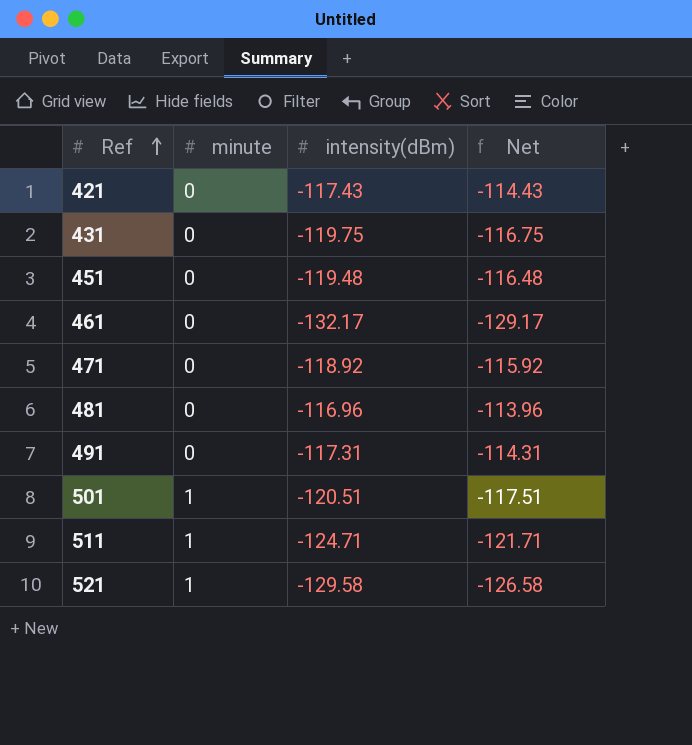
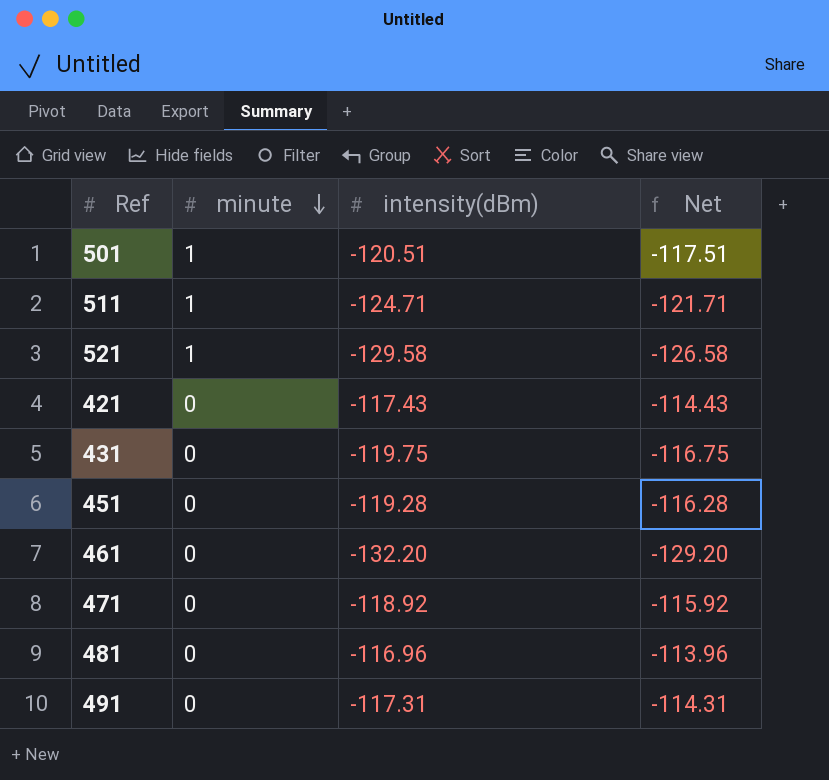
row order: Ref ascending -> minute descending
451 | intensity(dBm): -119.48 -> -119.28
451 | Net: -116.48 -> -116.28
461 | intensity(dBm): -132.17 -> -132.20
461 | Net: -129.17 -> -129.20

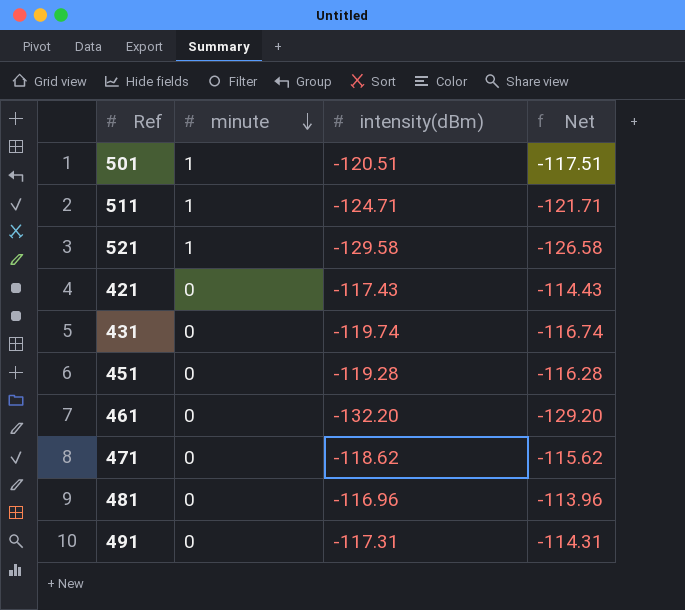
431 | intensity(dBm): -119.75 -> -119.74
431 | Net: -116.75 -> -116.74
471 | intensity(dBm): -118.92 -> -118.62
471 | Net: -115.92 -> -115.62

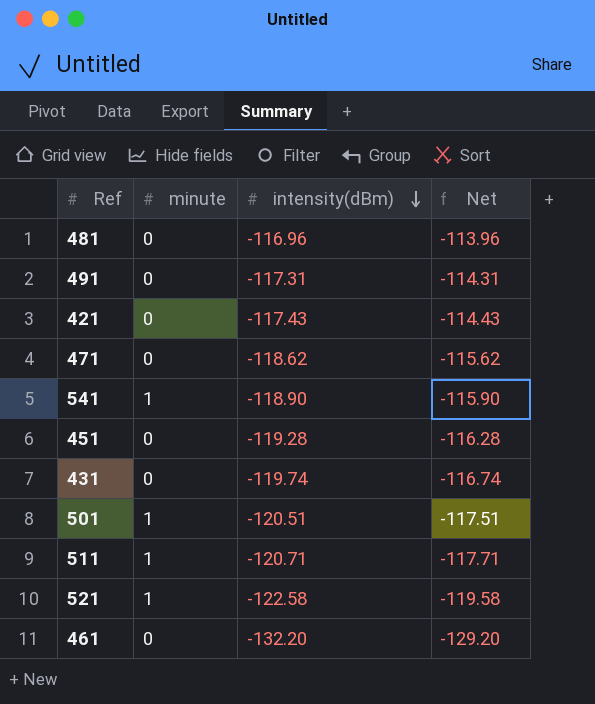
row order: minute descending -> intensity(dBm) descending
row 541: none -> 1 | -118.90 | -115.90
511 | intensity(dBm): -124.71 -> -120.71
511 | Net: -121.71 -> -117.71
521 | intensity(dBm): -129.58 -> -122.58
521 | Net: -126.58 -> -119.58

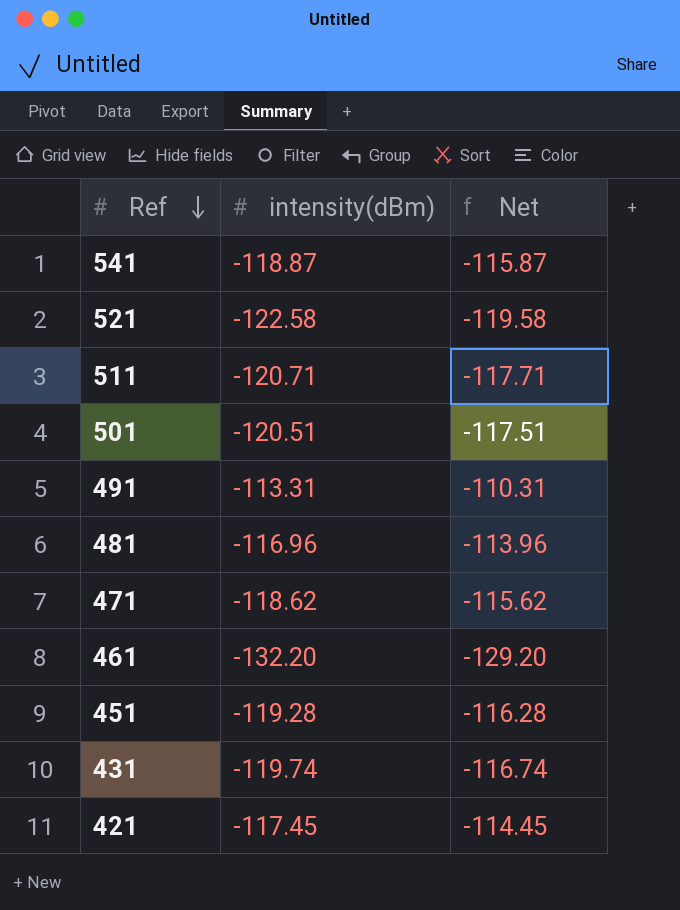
row order: intensity(dBm) descending -> Ref descending
column minute | position: 2 -> none
541 | intensity(dBm): -118.90 -> -118.87
541 | Net: -115.90 -> -115.87
491 | intensity(dBm): -117.31 -> -113.31
491 | Net: -114.31 -> -110.31
421 | intensity(dBm): -117.43 -> -117.45
421 | Net: -114.43 -> -114.45

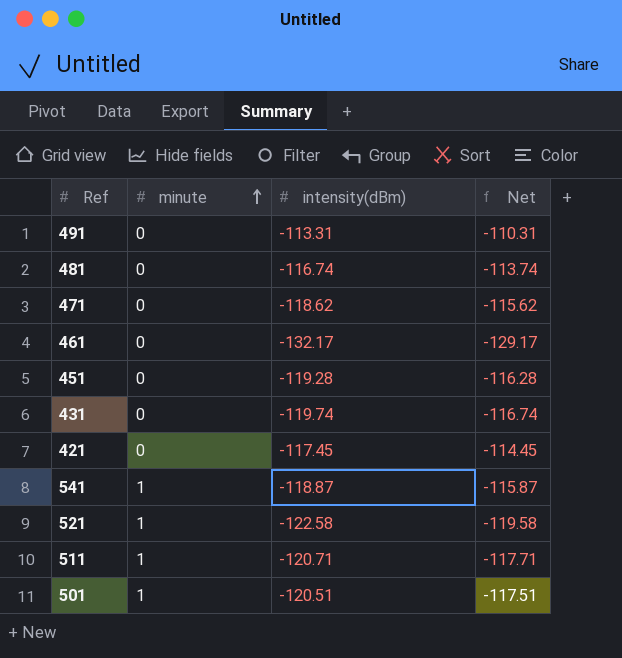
row order: Ref descending -> minute ascending
column minute | position: none -> 2
481 | intensity(dBm): -116.96 -> -116.74
481 | Net: -113.96 -> -113.74
461 | intensity(dBm): -132.20 -> -132.17
461 | Net: -129.20 -> -129.17

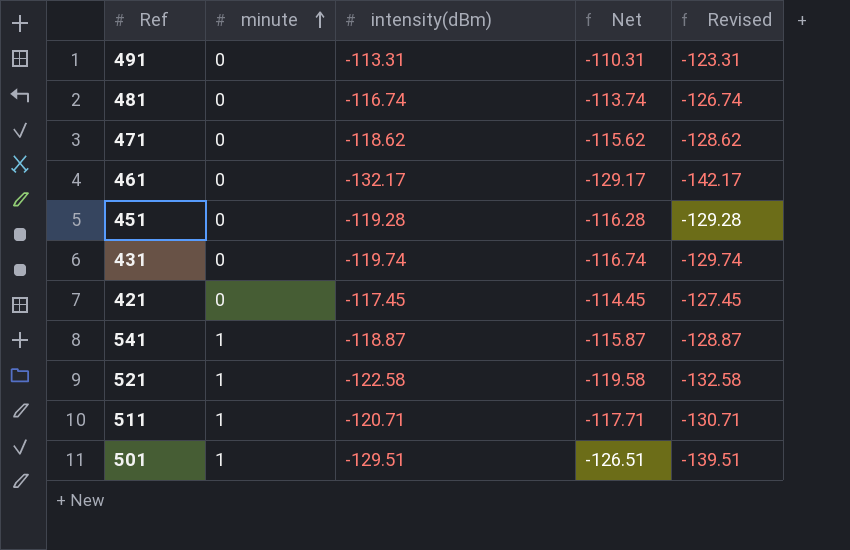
column Revised | formula: none -> [intensity(dBm)] - 10
501 | intensity(dBm): -120.51 -> -129.51
501 | Net: -117.51 -> -126.51

